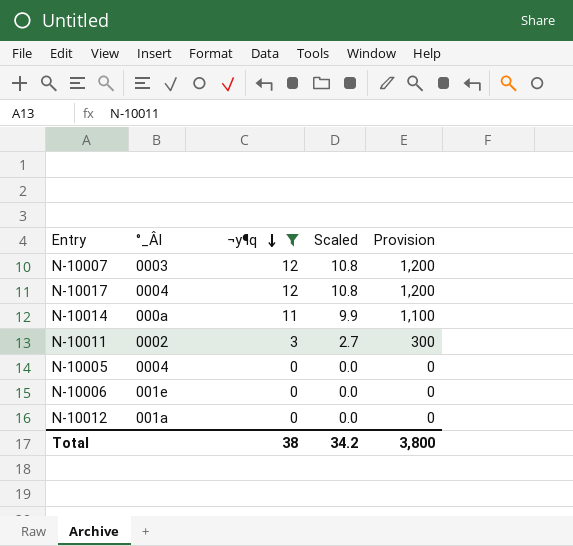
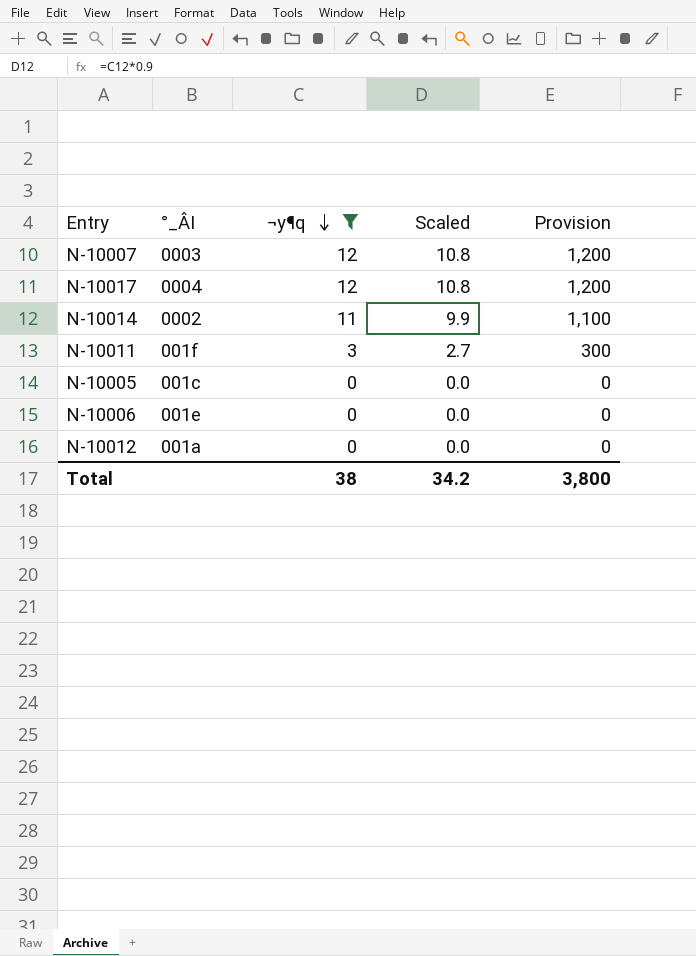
N-10014 | °_ÂI: 000a -> 0002
N-10011 | °_ÂI: 0002 -> 001f
N-10005 | °_ÂI: 0004 -> 001c

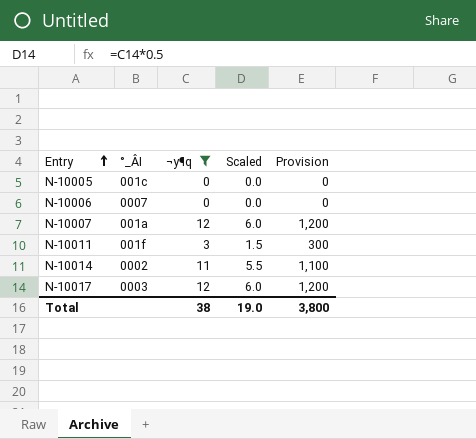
row order: ¬y¶q descending -> Entry ascending
column Scaled | formula: [¬y¶q] * 0.9 -> [¬y¶q] * 0.5
row N-10012: 001a | 0 | 0.0 | 0 -> none
N-10006 | °_ÂI: 001e -> 0007
N-10007 | °_ÂI: 0003 -> 001a
N-10017 | °_ÂI: 0004 -> 0003
Total | Scaled: 34.2 -> 19.0

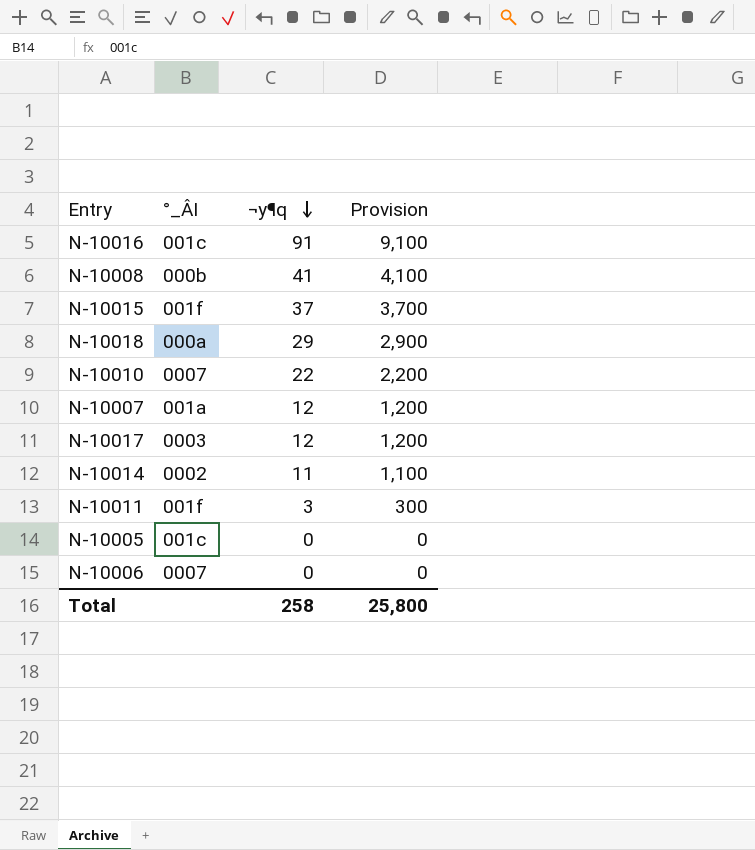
filter: ¬y¶q <= 12 -> none
row order: Entry ascending -> ¬y¶q descending
column Scaled | formula: [¬y¶q] * 0.5 -> none
Total | ¬y¶q: 38 -> 258
Total | Provision: 3,800 -> 25,800

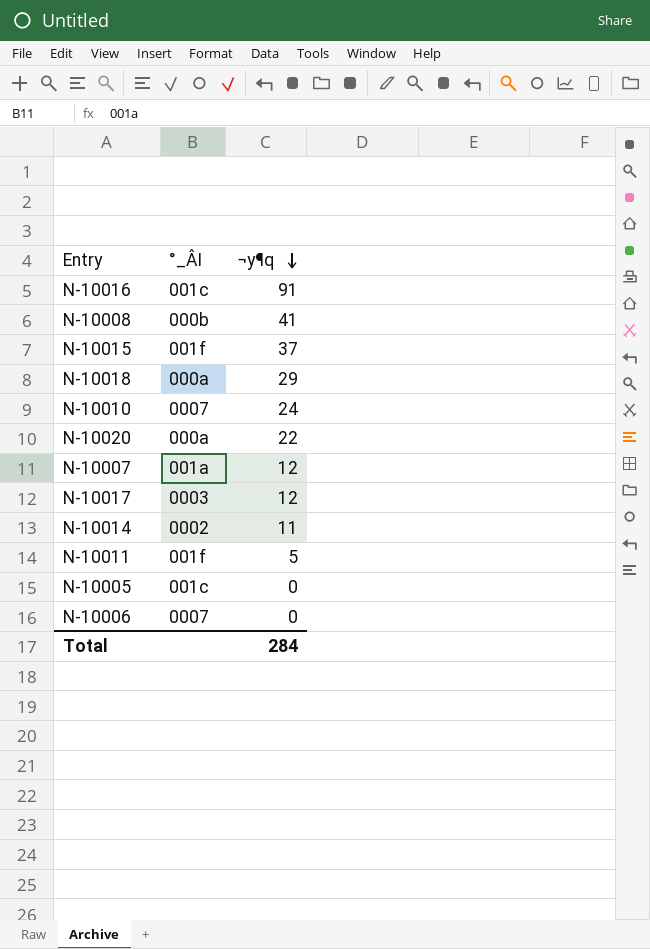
column Provision | formula: [¬y¶q] * 100 -> none
N-10010 | ¬y¶q: 22 -> 24
row N-10020: none -> 000a | 22
N-10011 | ¬y¶q: 3 -> 5
Total | ¬y¶q: 258 -> 284

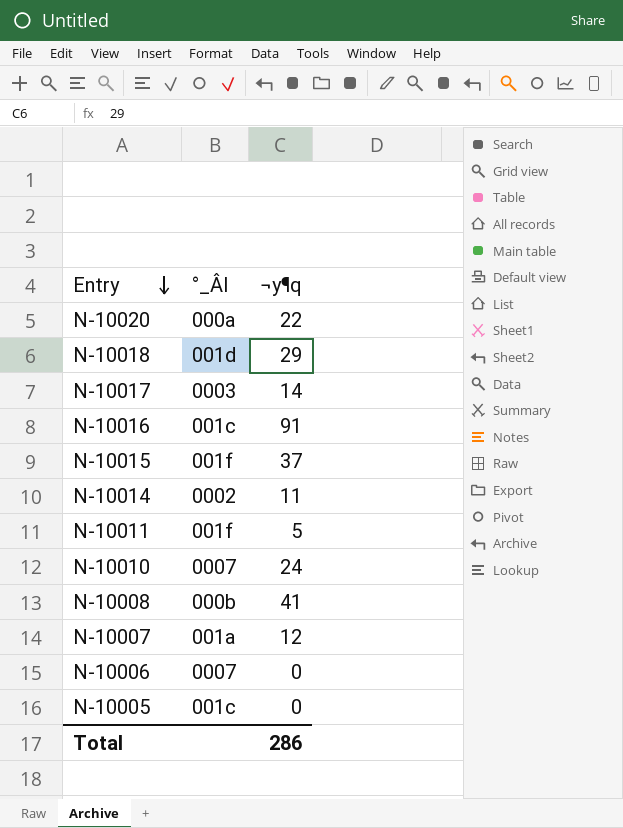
row order: ¬y¶q descending -> Entry descending
N-10018 | °_ÂI: 000a -> 001d
N-10017 | ¬y¶q: 12 -> 14
Total | ¬y¶q: 284 -> 286

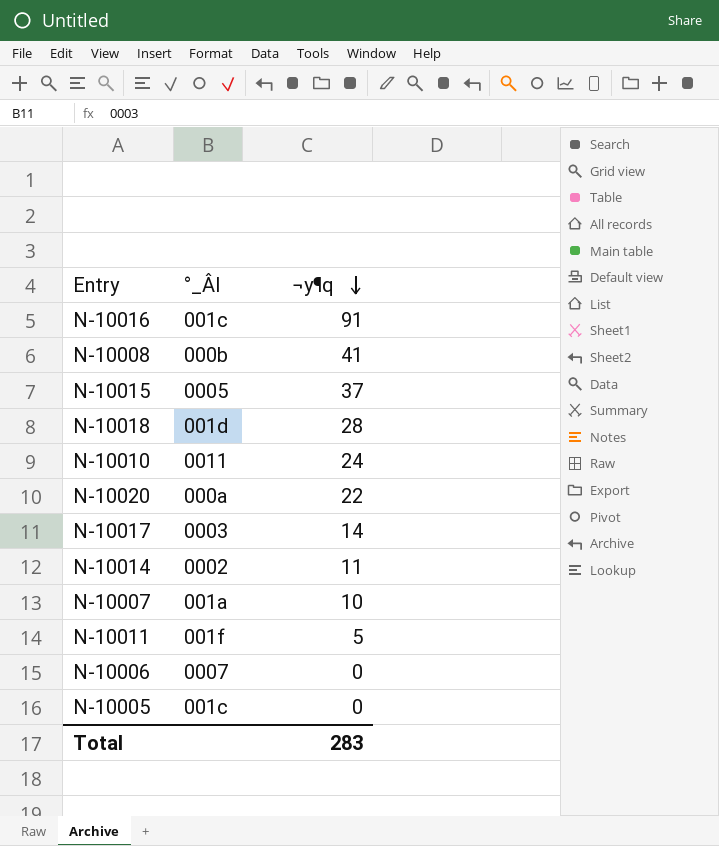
row order: Entry descending -> ¬y¶q descending
N-10015 | °_ÂI: 001f -> 0005
N-10018 | ¬y¶q: 29 -> 28
N-10010 | °_ÂI: 0007 -> 0011
N-10007 | ¬y¶q: 12 -> 10
Total | ¬y¶q: 286 -> 283

